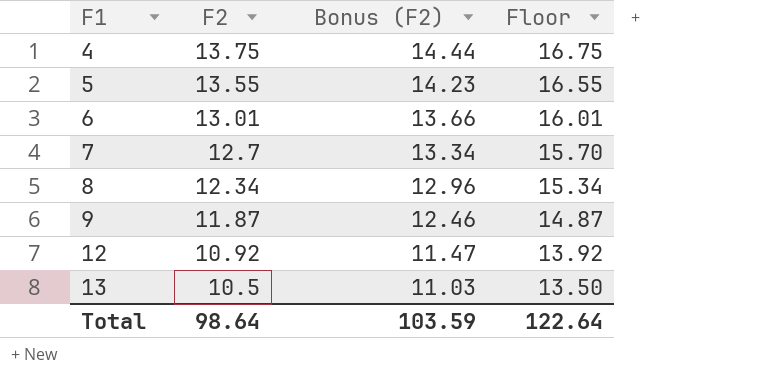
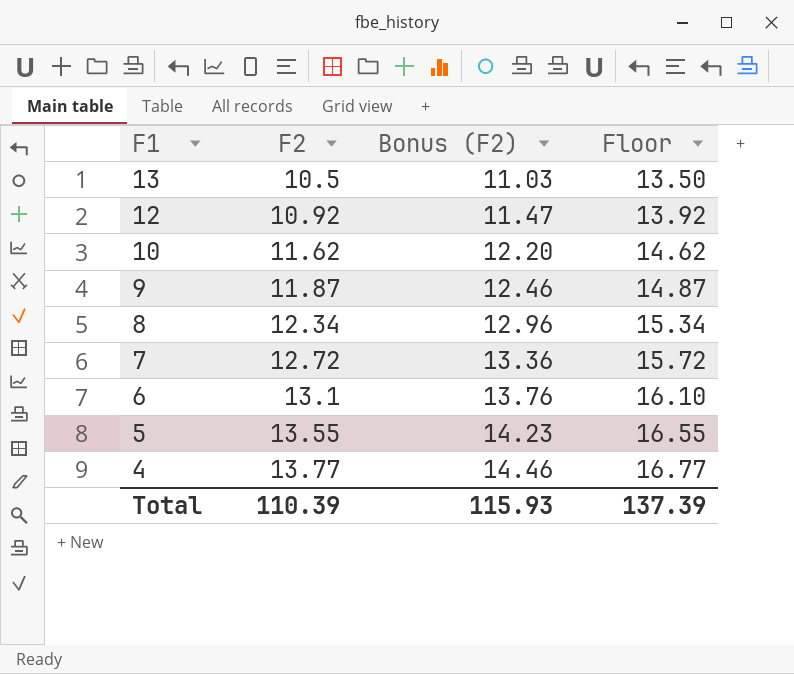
row order: F1 ascending -> F1 descending
row 10: none -> 11.62 | 12.20 | 14.62
7 | F2: 12.7 -> 12.72
7 | Bonus (F2): 13.34 -> 13.36
7 | Floor: 15.70 -> 15.72
6 | F2: 13.01 -> 13.1
6 | Bonus (F2): 13.66 -> 13.76
6 | Floor: 16.01 -> 16.10
4 | F2: 13.75 -> 13.77
4 | Bonus (F2): 14.44 -> 14.46
4 | Floor: 16.75 -> 16.77
Total | F2: 98.64 -> 110.39
Total | Bonus (F2): 103.59 -> 115.93
Total | Floor: 122.64 -> 137.39

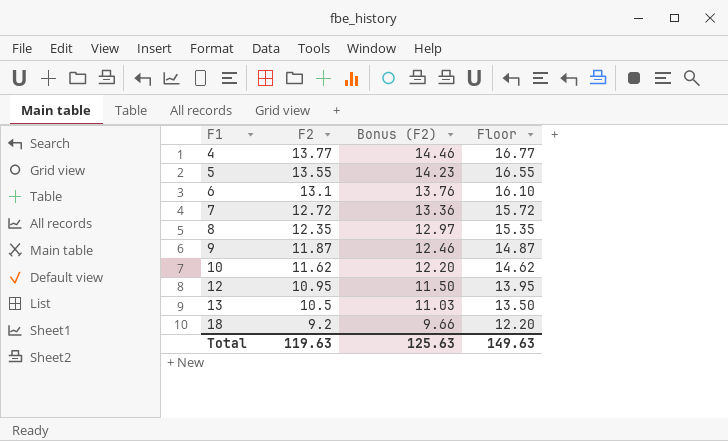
row order: F1 descending -> F1 ascending
8 | F2: 12.34 -> 12.35
8 | Bonus (F2): 12.96 -> 12.97
8 | Floor: 15.34 -> 15.35
12 | F2: 10.92 -> 10.95
12 | Bonus (F2): 11.47 -> 11.50
12 | Floor: 13.92 -> 13.95
row 18: none -> 9.2 | 9.66 | 12.20
Total | F2: 110.39 -> 119.63
Total | Bonus (F2): 115.93 -> 125.63
Total | Floor: 137.39 -> 149.63

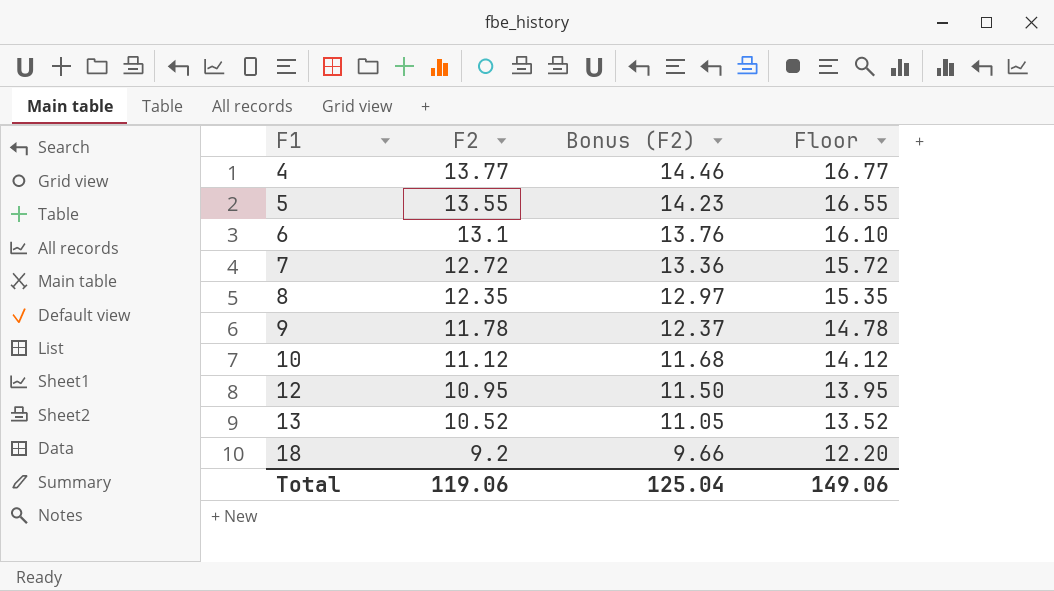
9 | F2: 11.87 -> 11.78
9 | Bonus (F2): 12.46 -> 12.37
9 | Floor: 14.87 -> 14.78
10 | F2: 11.62 -> 11.12
10 | Bonus (F2): 12.20 -> 11.68
10 | Floor: 14.62 -> 14.12
13 | F2: 10.5 -> 10.52
13 | Bonus (F2): 11.03 -> 11.05
13 | Floor: 13.50 -> 13.52
Total | F2: 119.63 -> 119.06
Total | Bonus (F2): 125.63 -> 125.04
Total | Floor: 149.63 -> 149.06

